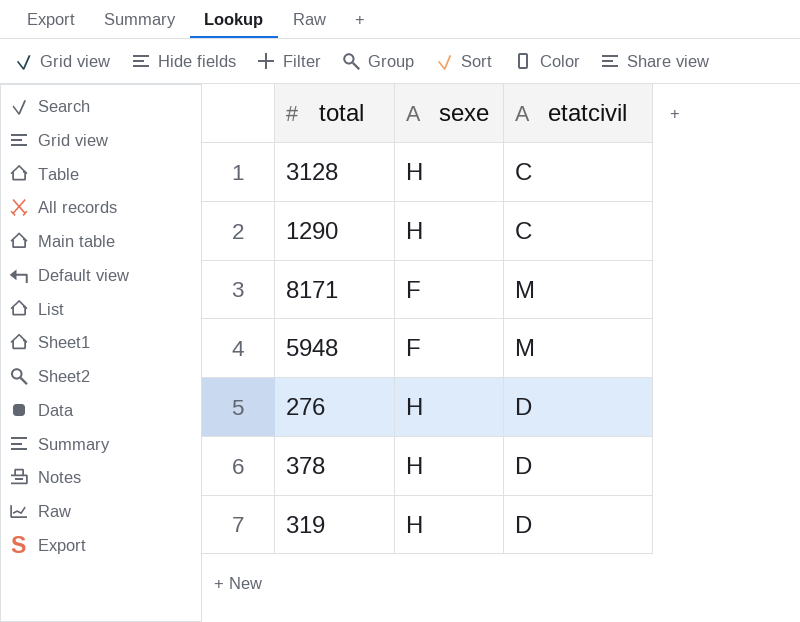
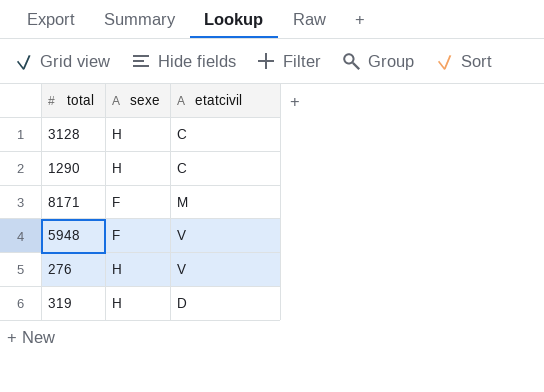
row 378: H | D -> none
5948 | etatcivil: M -> V
276 | etatcivil: D -> V

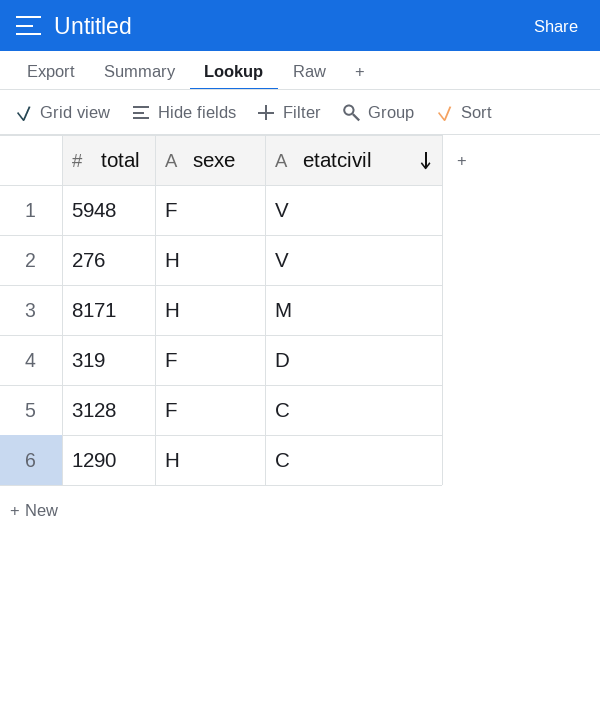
row order: none -> etatcivil descending
8171 | sexe: F -> H
319 | sexe: H -> F
3128 | sexe: H -> F

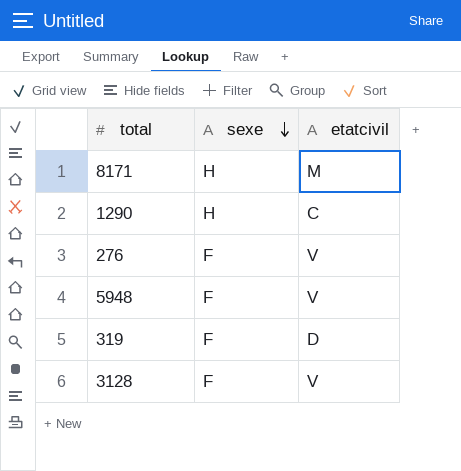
row order: etatcivil descending -> sexe descending
276 | sexe: H -> F
3128 | etatcivil: C -> V

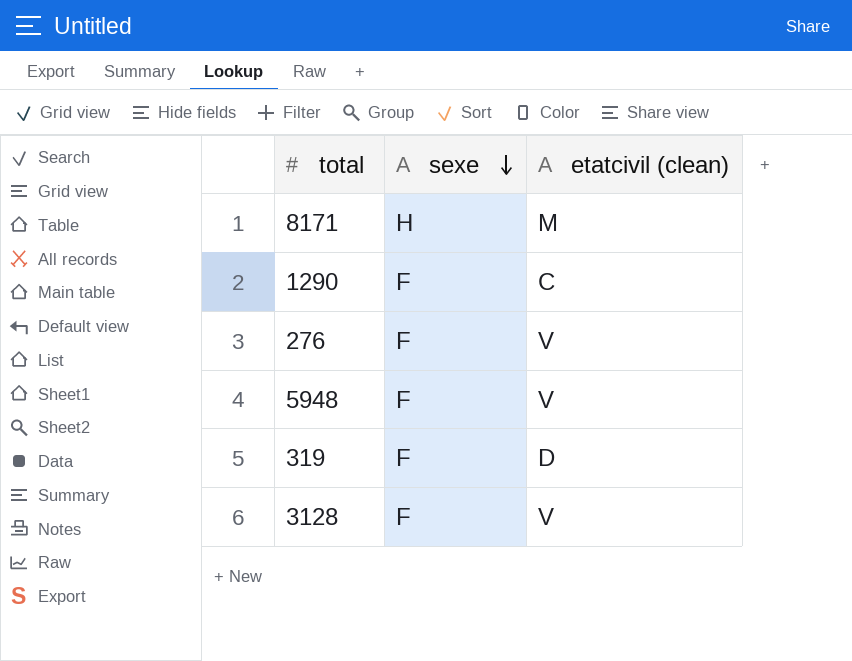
column name: etatcivil -> etatcivil (clean)
1290 | sexe: H -> F

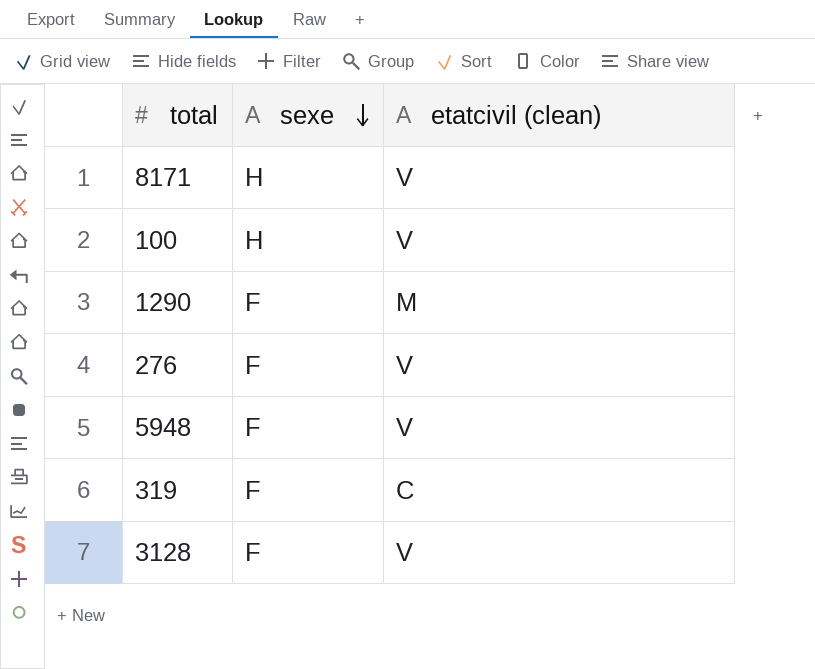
8171 | etatcivil (clean): M -> V
row 100: none -> H | V
1290 | etatcivil (clean): C -> M
319 | etatcivil (clean): D -> C

